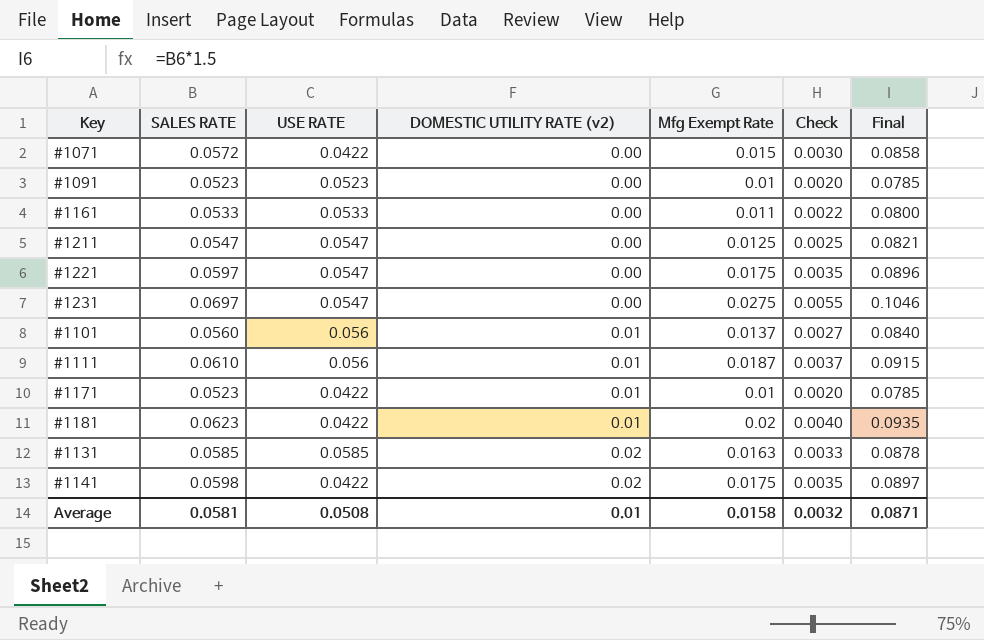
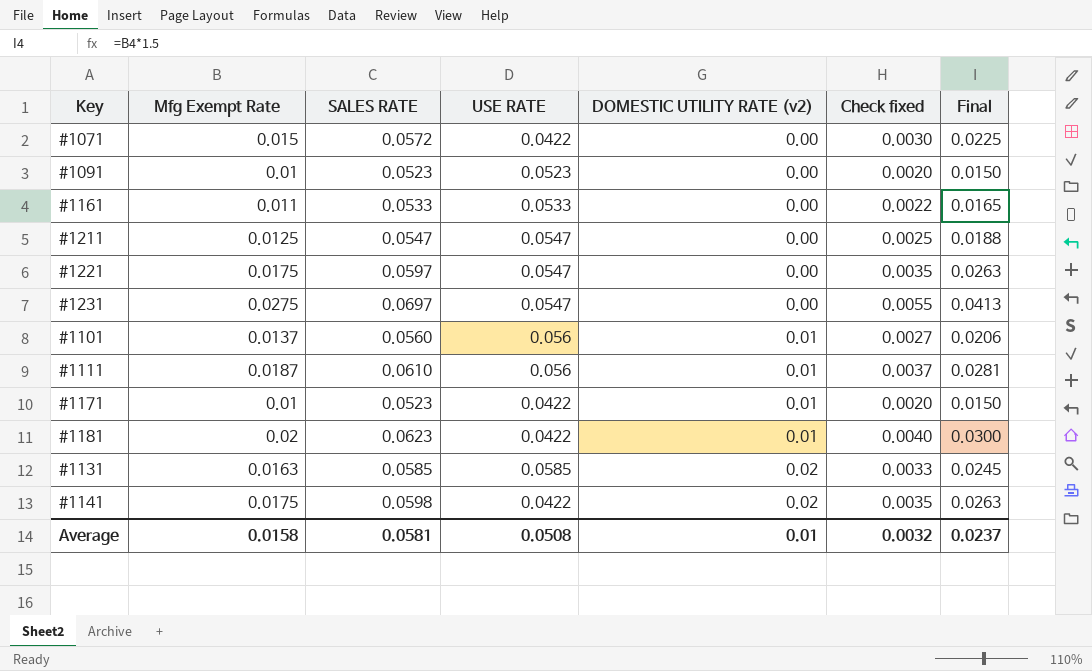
column Mfg Exempt Rate | position: 5 -> 2
column name: Check -> Check fixed
column Final | formula: [SALES RATE] * 1.5 -> [Mfg Exempt Rate] * 1.5
Average | Final: 0.0871 -> 0.0237

